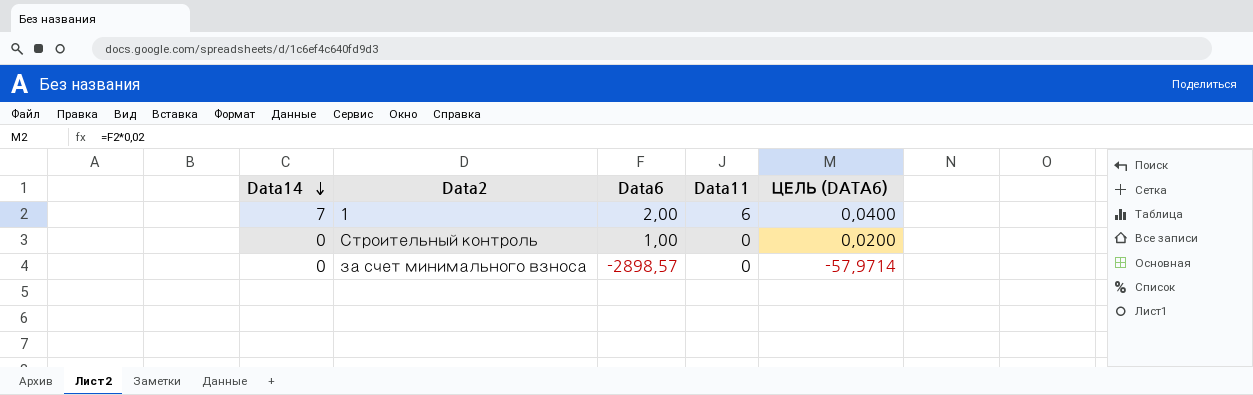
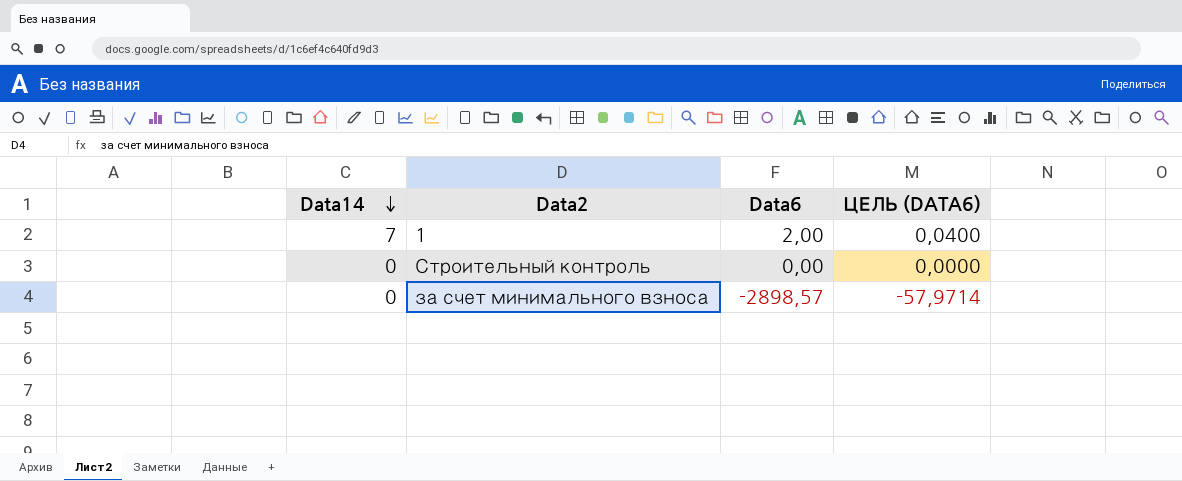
column Data11 | position: 4 -> none
Строительный контроль | Data6: 1,00 -> 0,00
Строительный контроль | ЦЕЛЬ (DATA6): 0,0200 -> 0,0000

